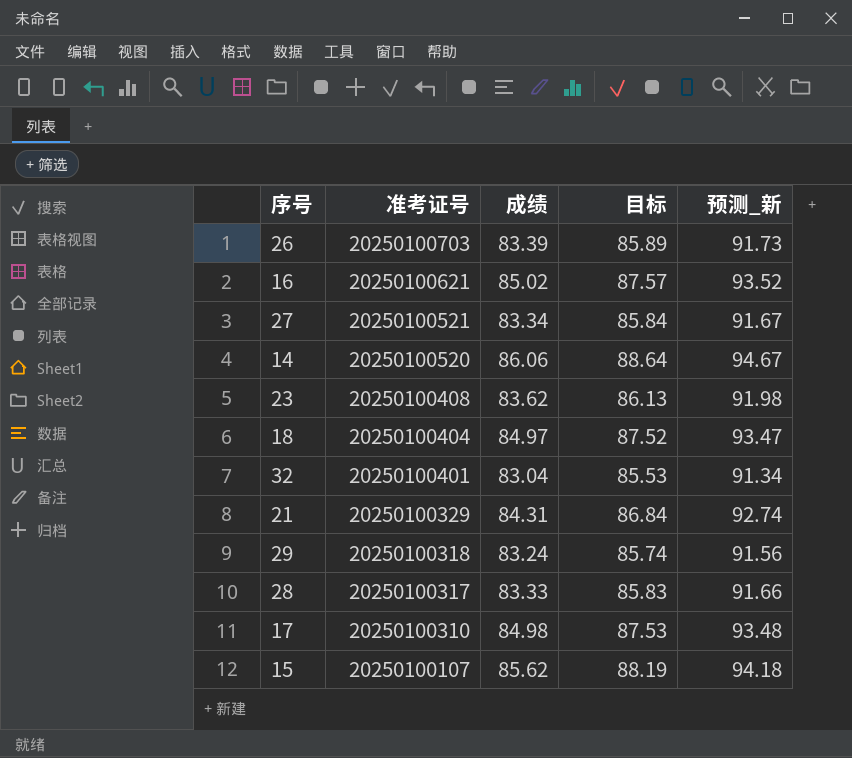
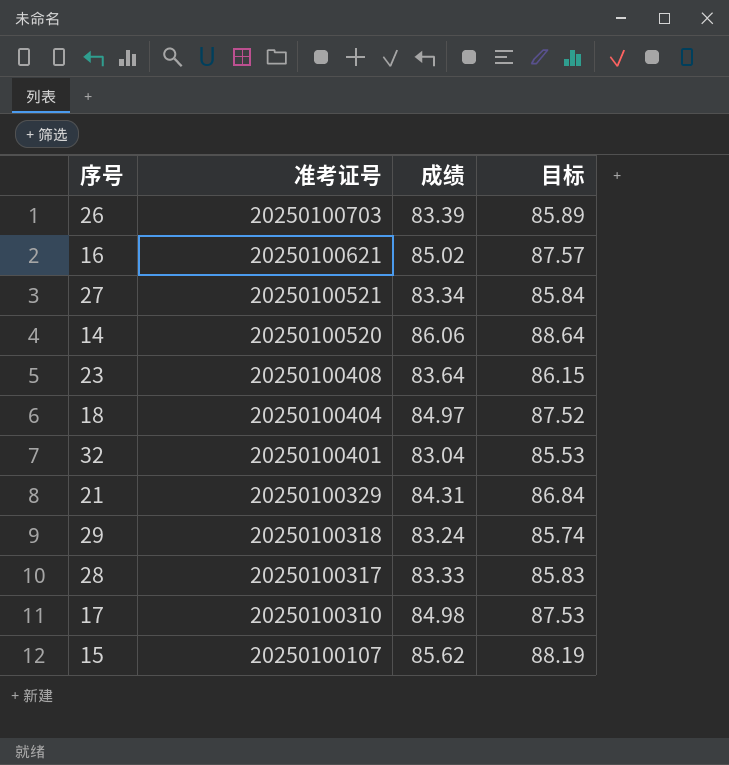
column 预测_新 | formula: [成绩] * 1.1 -> none
23 | 成绩: 83.62 -> 83.64
23 | 目标: 86.13 -> 86.15

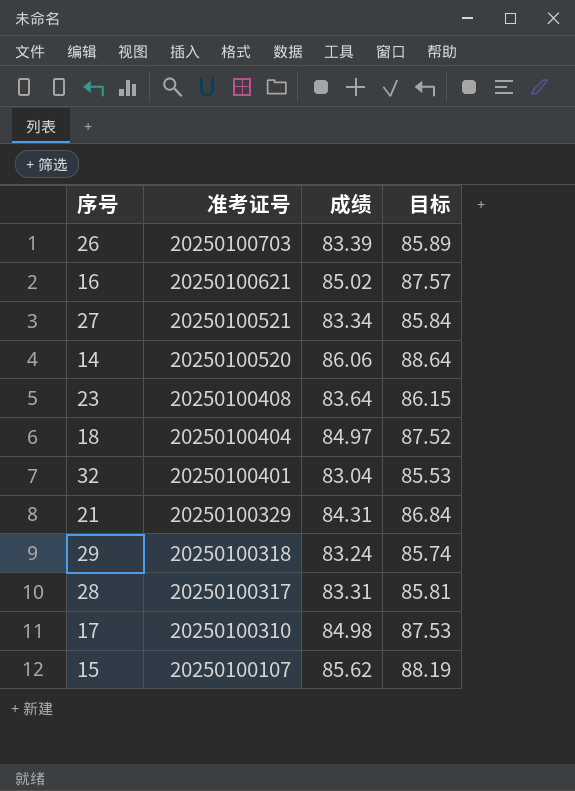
28 | 成绩: 83.33 -> 83.31
28 | 目标: 85.83 -> 85.81

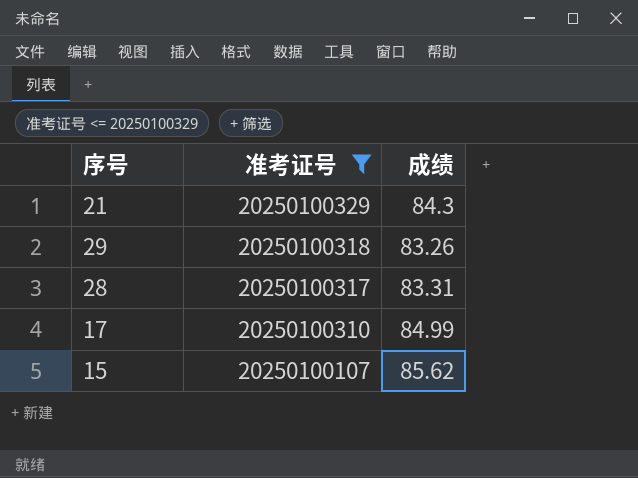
filter: none -> 准考证号 <= 20250100329
column 目标 | formula: [成绩] * 1.03 -> none
21 | 成绩: 84.31 -> 84.3
29 | 成绩: 83.24 -> 83.26
17 | 成绩: 84.98 -> 84.99

